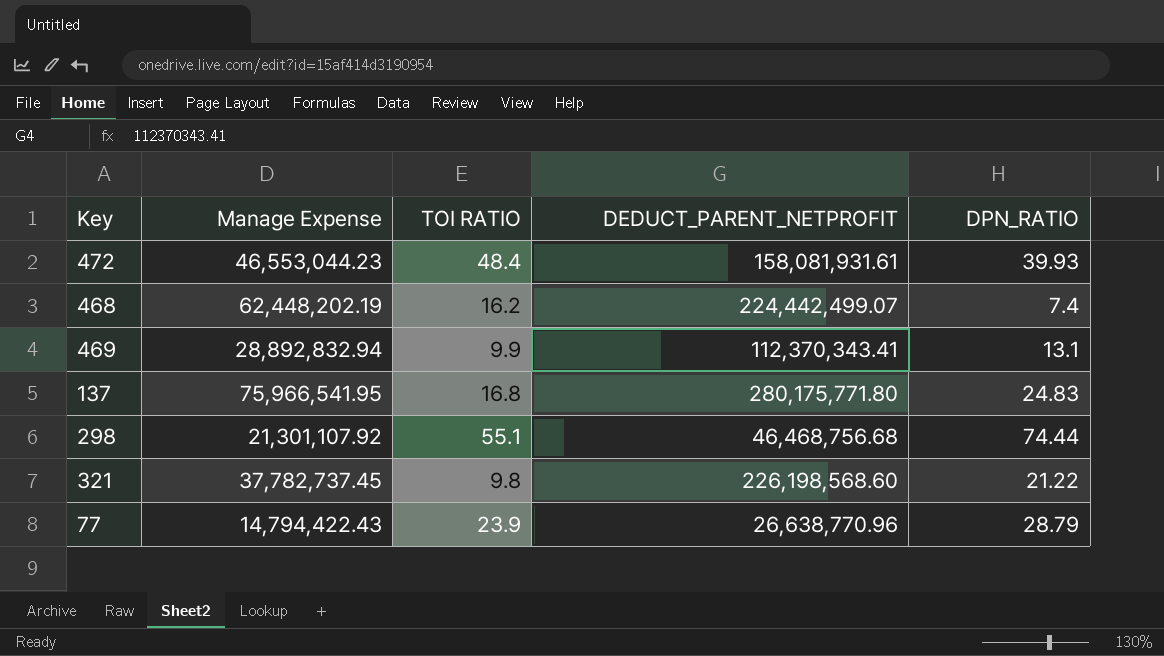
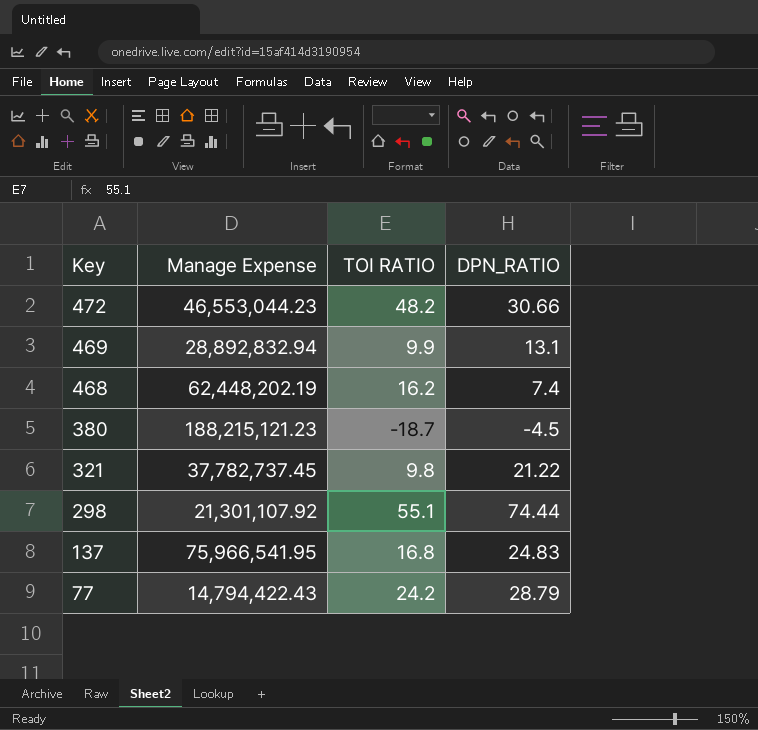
row order: none -> Key descending
column DEDUCT_PARENT_NETPROFIT | position: 4 -> none
472 | TOI RATIO: 48.4 -> 48.2
472 | DPN_RATIO: 39.93 -> 30.66
row 380: none -> 188,215,121.23 | -18.7 | -4.5
77 | TOI RATIO: 23.9 -> 24.2

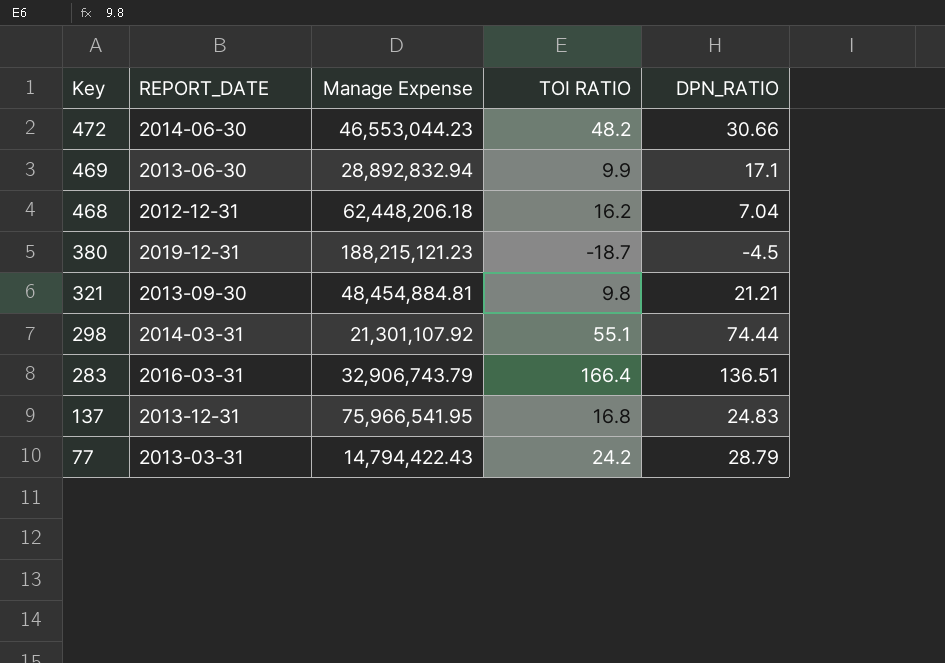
column REPORT_DATE | position: none -> 2
469 | DPN_RATIO: 13.1 -> 17.1
468 | Manage Expense: 62,448,202.19 -> 62,448,206.18
468 | DPN_RATIO: 7.4 -> 7.04
321 | Manage Expense: 37,782,737.45 -> 48,454,884.81
321 | DPN_RATIO: 21.22 -> 21.21
row 283: none -> 2016-03-31 | 32,906,743.79 | 166.4 | 136.51

